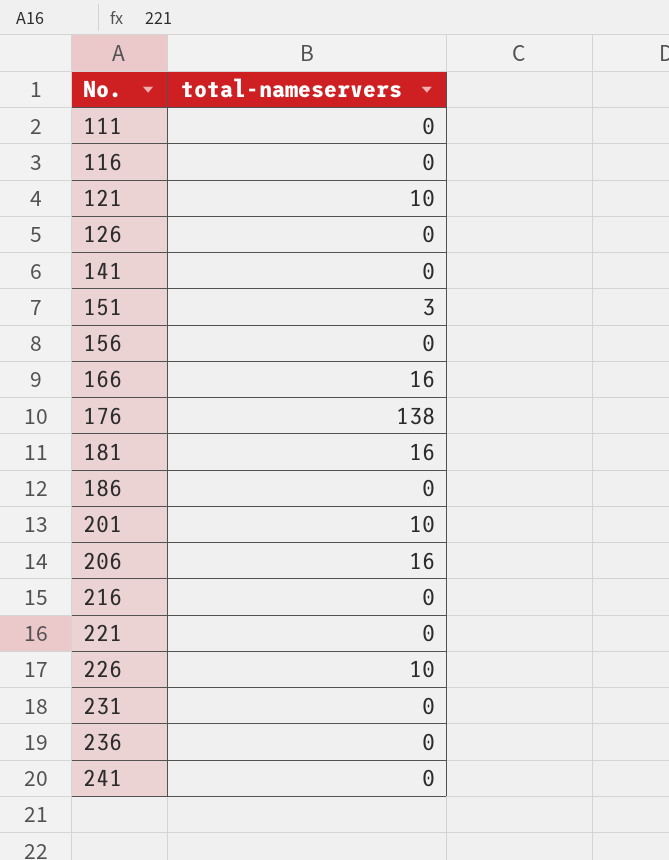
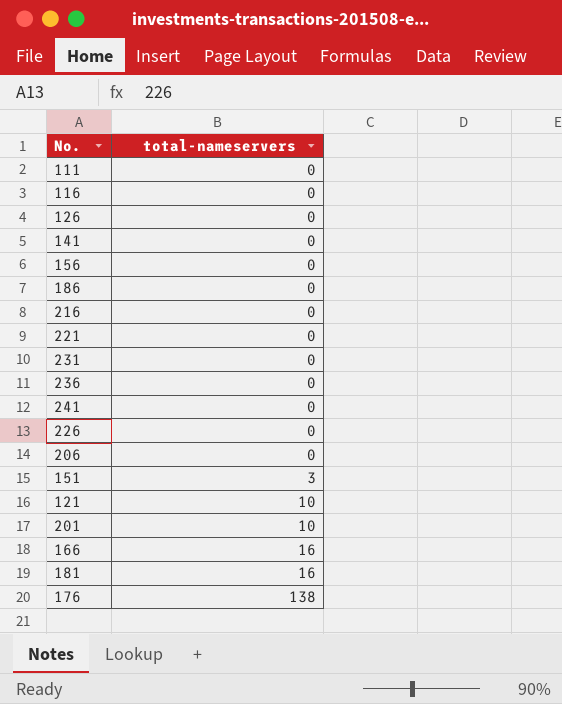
row order: No. ascending -> total-nameservers ascending
226 | total-nameservers: 10 -> 0
206 | total-nameservers: 16 -> 0

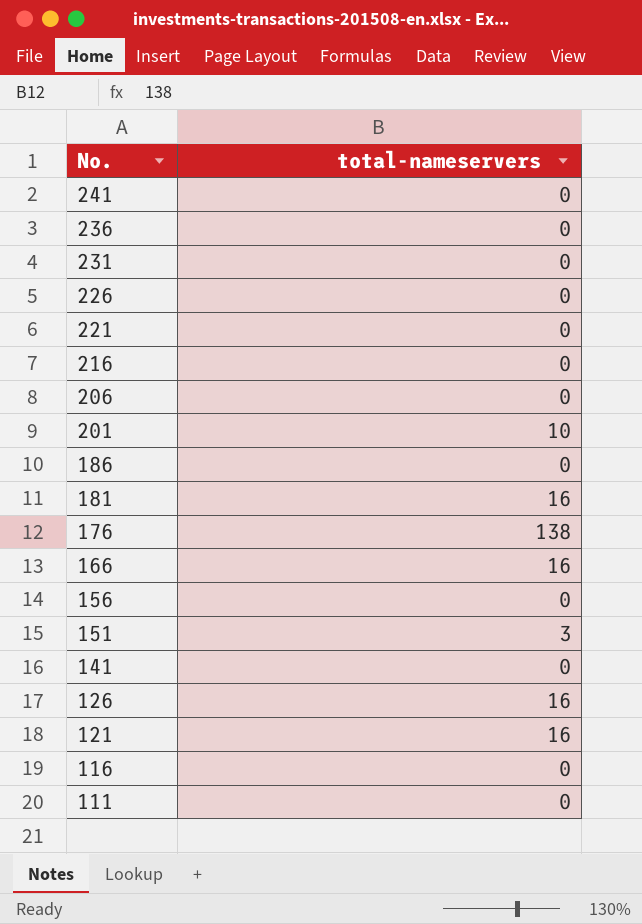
row order: total-nameservers ascending -> No. descending
126 | total-nameservers: 0 -> 16
121 | total-nameservers: 10 -> 16

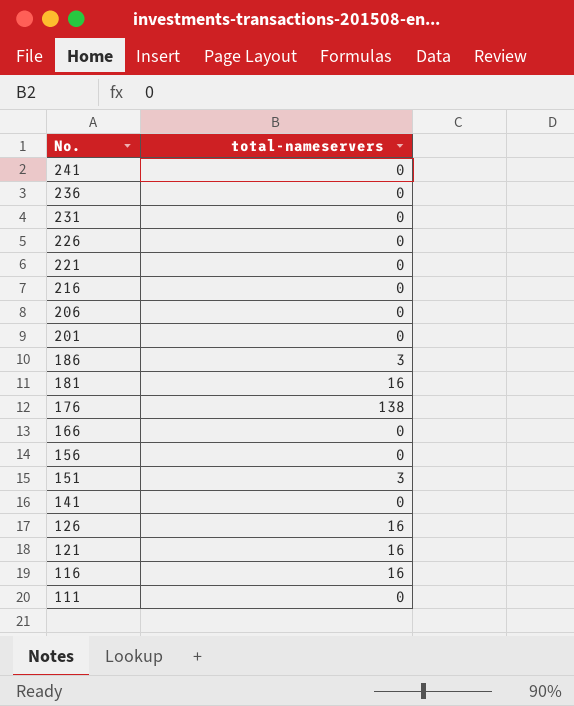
201 | total-nameservers: 10 -> 0
186 | total-nameservers: 0 -> 3
166 | total-nameservers: 16 -> 0
116 | total-nameservers: 0 -> 16

